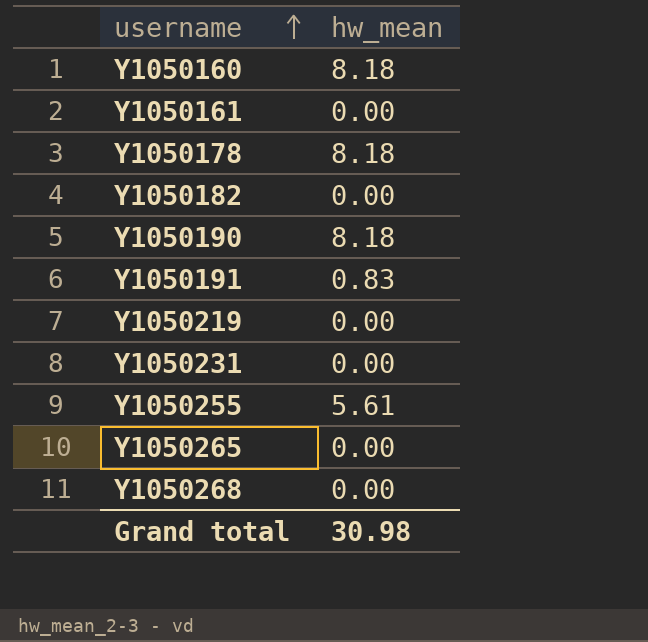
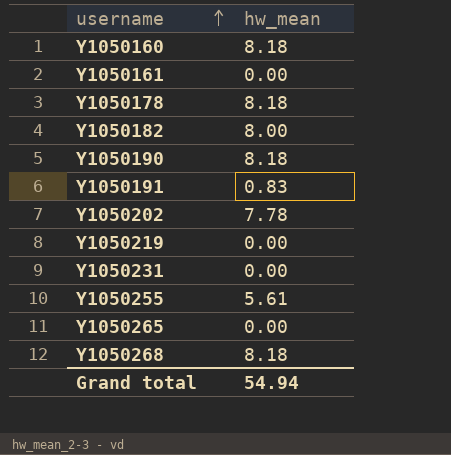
Y1050182 | hw_mean: 0.00 -> 8.00
row Y1050202: none -> 7.78
Y1050268 | hw_mean: 0.00 -> 8.18
Grand total | hw_mean: 30.98 -> 54.94

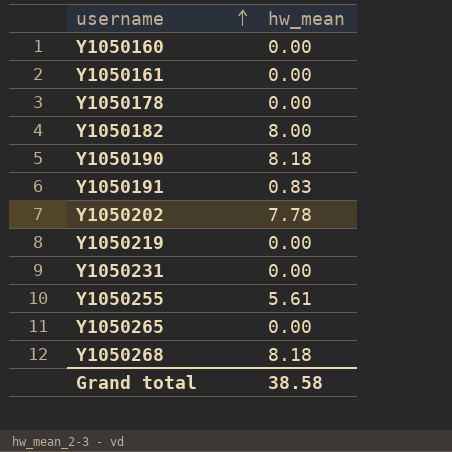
Y1050160 | hw_mean: 8.18 -> 0.00
Y1050178 | hw_mean: 8.18 -> 0.00
Grand total | hw_mean: 54.94 -> 38.58

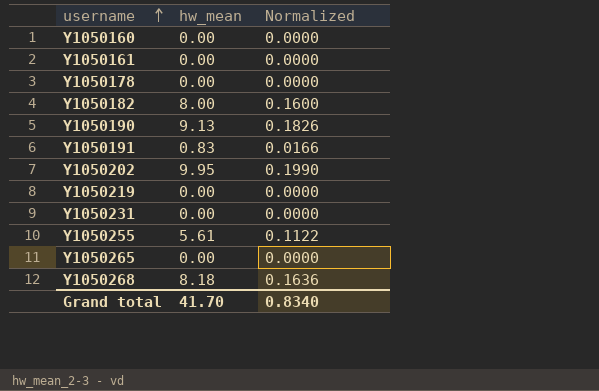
column Normalized | formula: none -> [hw_mean] * 0.02
Y1050190 | hw_mean: 8.18 -> 9.13
Y1050202 | hw_mean: 7.78 -> 9.95
Grand total | hw_mean: 38.58 -> 41.70

